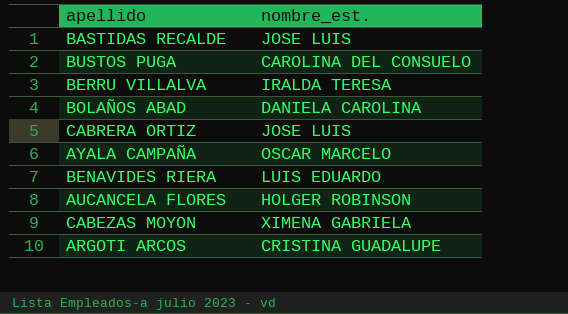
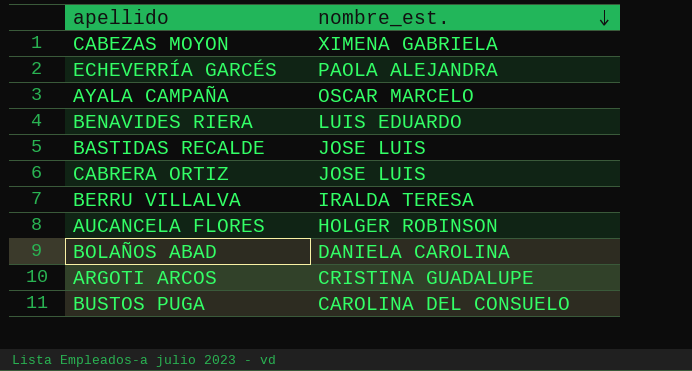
row order: none -> nombre_est. descending
row ECHEVERRÍA GARCÉS: none -> PAOLA ALEJANDRA

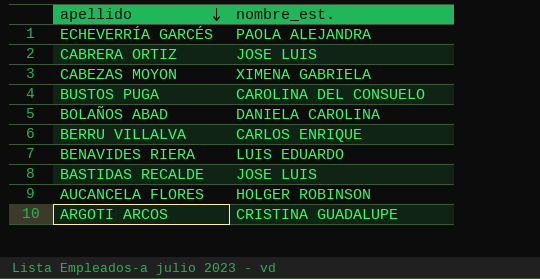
row order: nombre_est. descending -> apellido descending
row AYALA CAMPAÑA: OSCAR MARCELO -> none
BERRU VILLALVA | nombre_est.: IRALDA TERESA -> CARLOS ENRIQUE

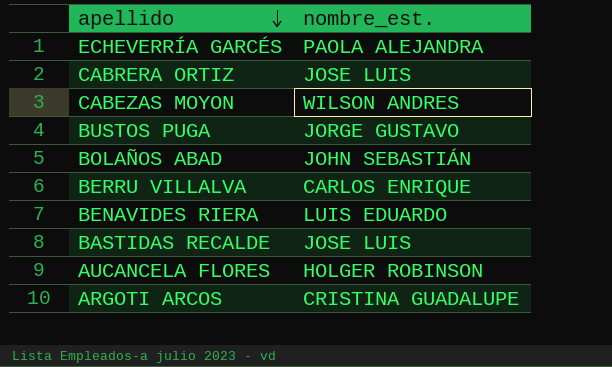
CABEZAS MOYON | nombre_est.: XIMENA GABRIELA -> WILSON ANDRES
BUSTOS PUGA | nombre_est.: CAROLINA DEL CONSUELO -> JORGE GUSTAVO
BOLAÑOS ABAD | nombre_est.: DANIELA CAROLINA -> JOHN SEBASTIÁN

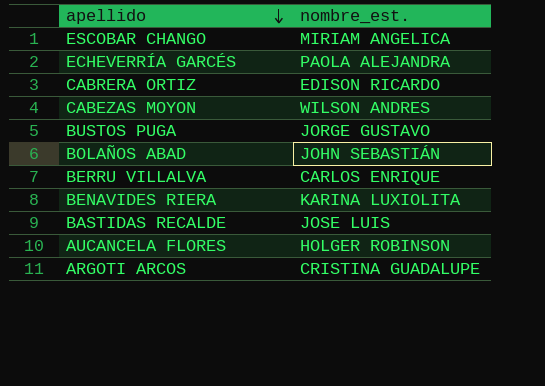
row ESCOBAR CHANGO: none -> MIRIAM ANGELICA
CABRERA ORTIZ | nombre_est.: JOSE LUIS -> EDISON RICARDO
BENAVIDES RIERA | nombre_est.: LUIS EDUARDO -> KARINA LUXIOLITA

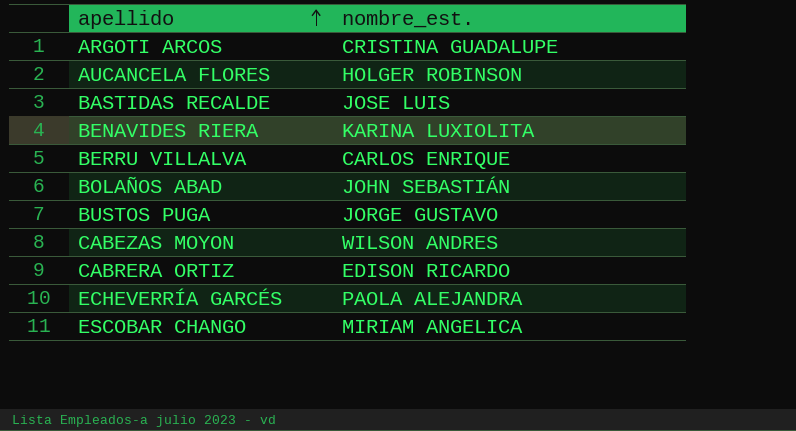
row order: apellido descending -> apellido ascending

